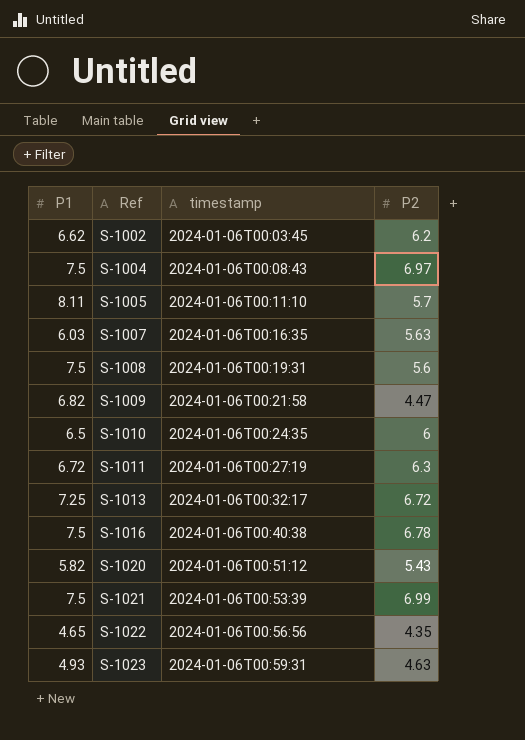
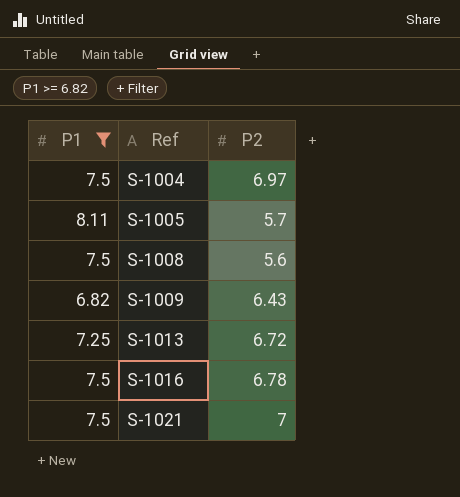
filter: none -> P1 >= 6.82
column timestamp | position: 3 -> none
S-1009 | P2: 4.47 -> 6.43
S-1021 | P2: 6.99 -> 7

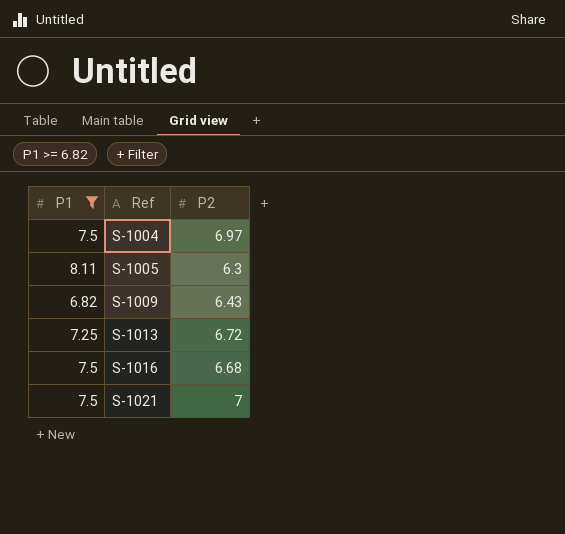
row S-1008: 7.5 | 5.6 -> none
S-1005 | P2: 5.7 -> 6.3
S-1016 | P2: 6.78 -> 6.68

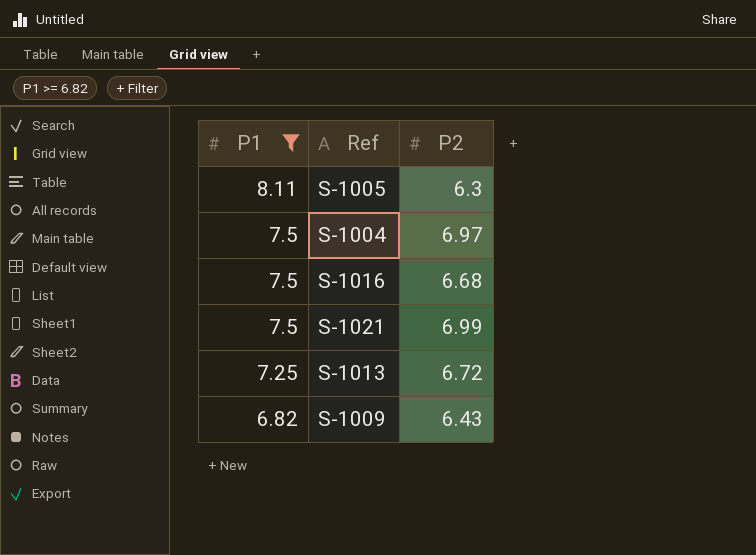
row order: Ref ascending -> P1 descending
S-1021 | P2: 7 -> 6.99

